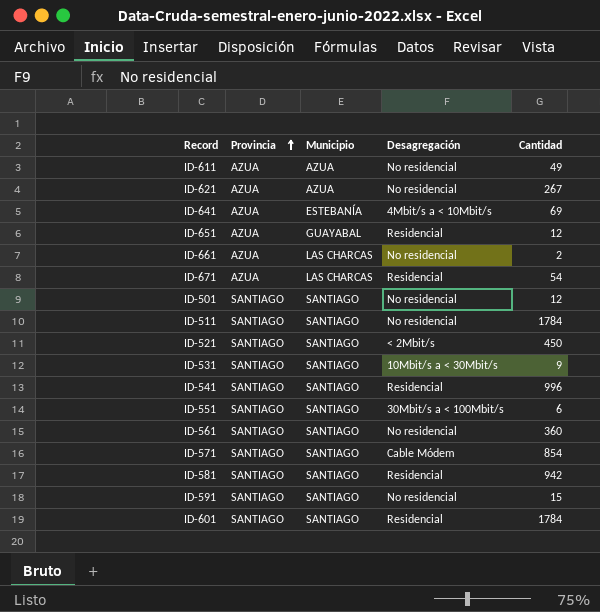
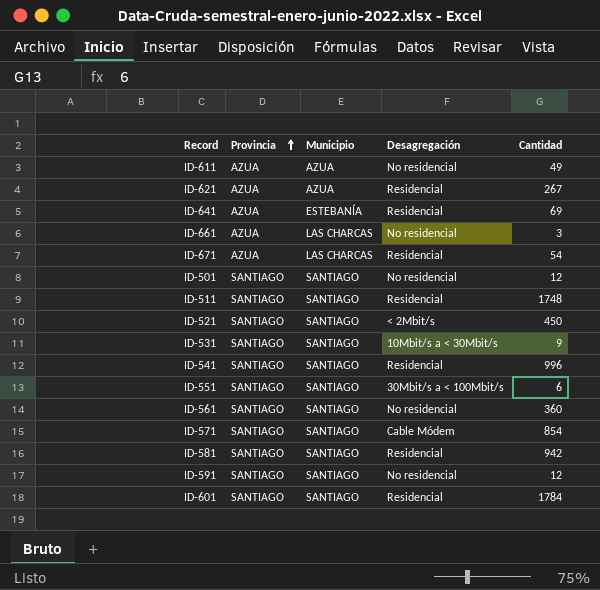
row ID-651: AZUA | GUAYABAL | Residencial | 12 -> none
ID-621 | Desagregación: No residencial -> Residencial
ID-641 | Desagregación: 4Mbit/s a < 10Mbit/s -> Residencial
ID-661 | Cantidad: 2 -> 3
ID-511 | Desagregación: No residencial -> Residencial
ID-511 | Cantidad: 1784 -> 1748
ID-591 | Cantidad: 15 -> 12

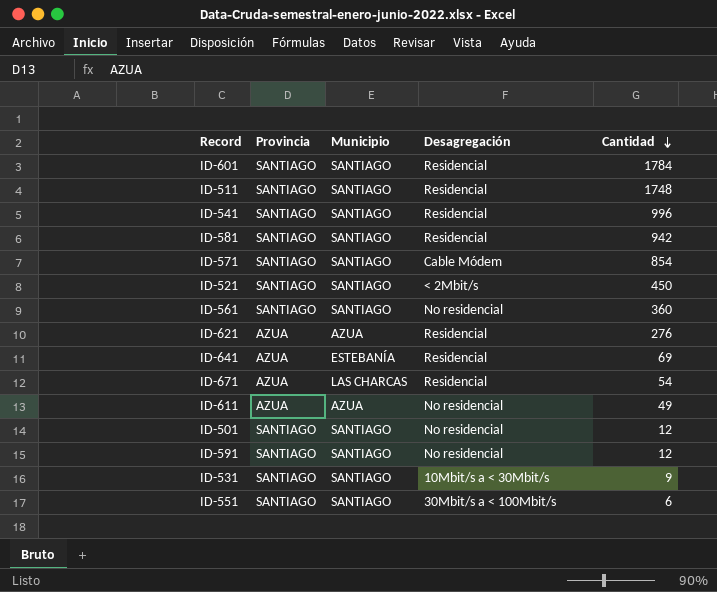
row order: Provincia ascending -> Cantidad descending
row ID-661: AZUA | LAS CHARCAS | No residencial | 3 -> none
ID-621 | Cantidad: 267 -> 276

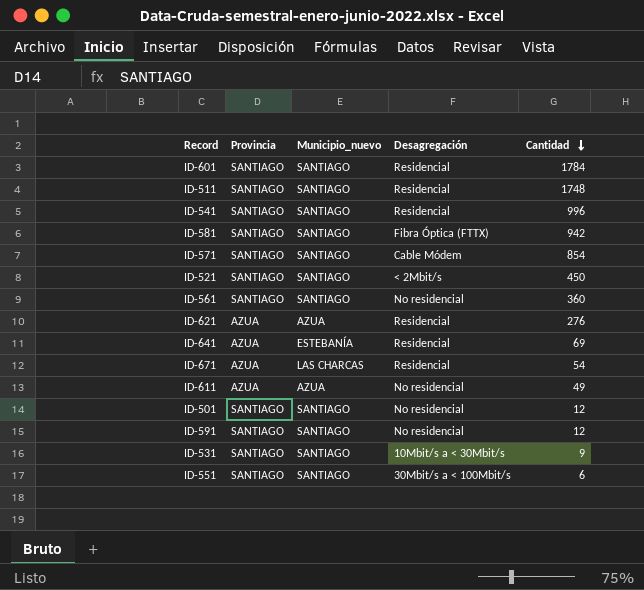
column name: Municipio -> Municipio_nuevo
ID-581 | Desagregación: Residencial -> Fibra Óptica (FTTX)

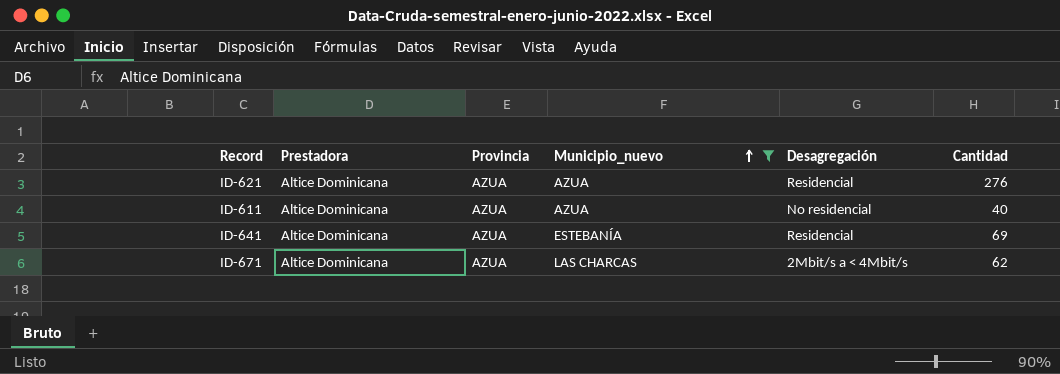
filter: none -> Municipio_nuevo != SANTIAGO
row order: Cantidad descending -> Municipio_nuevo ascending
column Prestadora | position: none -> 2
ID-611 | Cantidad: 49 -> 40
ID-671 | Desagregación: Residencial -> 2Mbit/s a < 4Mbit/s
ID-671 | Cantidad: 54 -> 62

